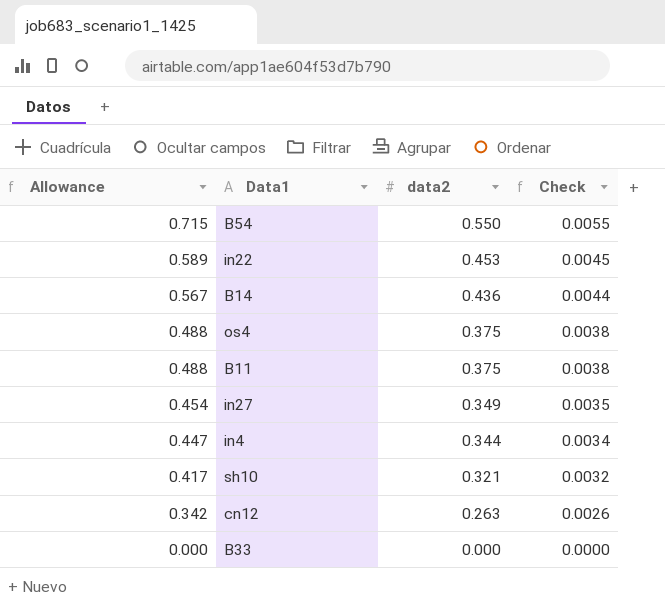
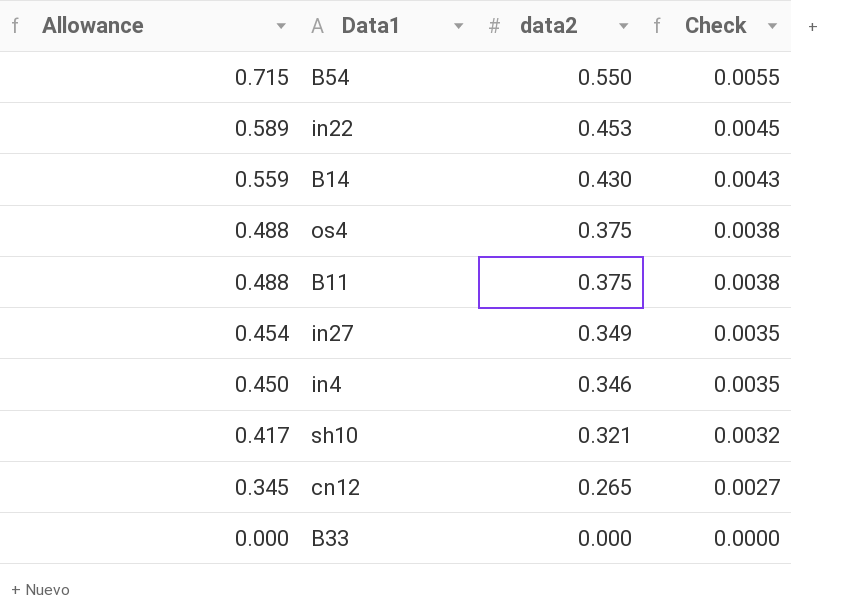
B14 | Allowance: 0.567 -> 0.559
B14 | data2: 0.436 -> 0.430
B14 | Check: 0.0044 -> 0.0043
in4 | Allowance: 0.447 -> 0.450
in4 | data2: 0.344 -> 0.346
in4 | Check: 0.0034 -> 0.0035
cn12 | Allowance: 0.342 -> 0.345
cn12 | data2: 0.263 -> 0.265
cn12 | Check: 0.0026 -> 0.0027

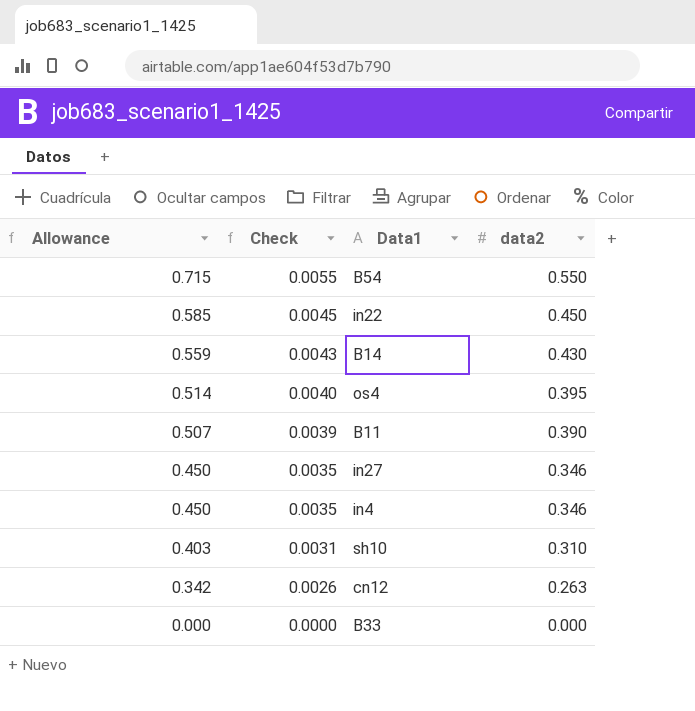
column Check | position: 4 -> 2
in22 | Allowance: 0.589 -> 0.585
in22 | data2: 0.453 -> 0.450
os4 | Allowance: 0.488 -> 0.514
os4 | Check: 0.0038 -> 0.0040
os4 | data2: 0.375 -> 0.395
B11 | Allowance: 0.488 -> 0.507
B11 | Check: 0.0038 -> 0.0039
B11 | data2: 0.375 -> 0.390
in27 | Allowance: 0.454 -> 0.450
in27 | data2: 0.349 -> 0.346
sh10 | Allowance: 0.417 -> 0.403
sh10 | Check: 0.0032 -> 0.0031
sh10 | data2: 0.321 -> 0.310
cn12 | Allowance: 0.345 -> 0.342
cn12 | Check: 0.0027 -> 0.0026
cn12 | data2: 0.265 -> 0.263

